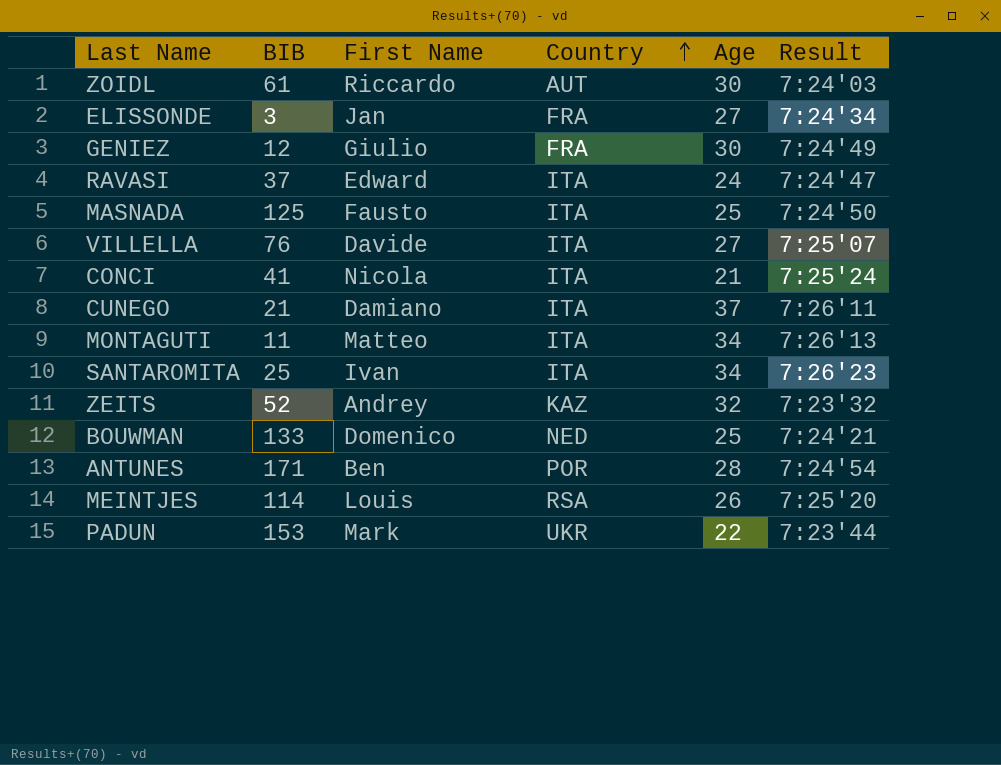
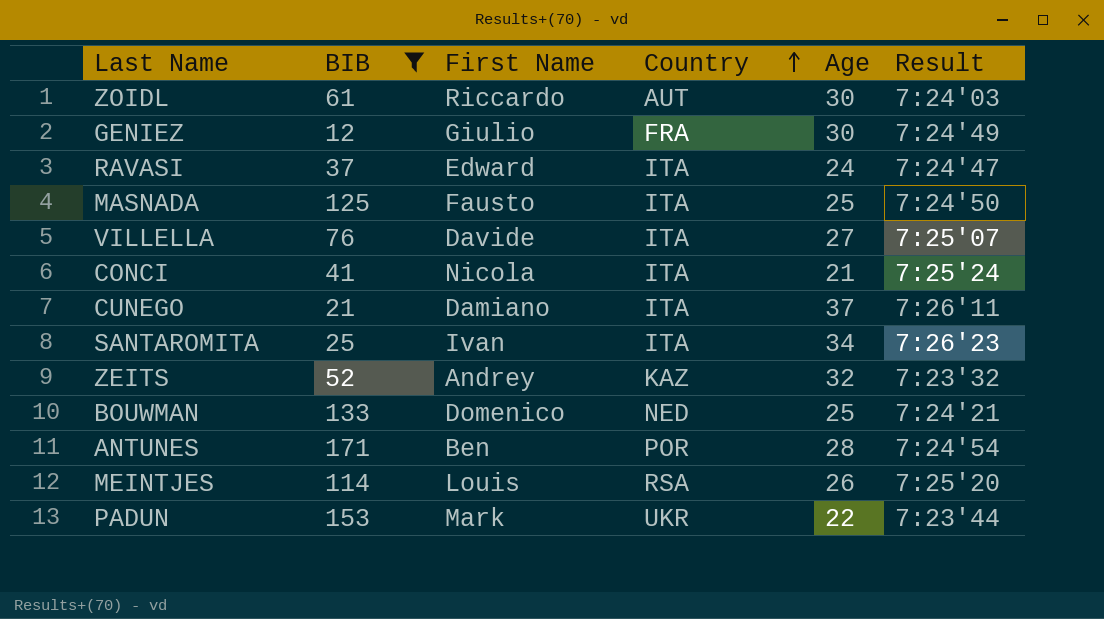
filter: none -> BIB >= 12

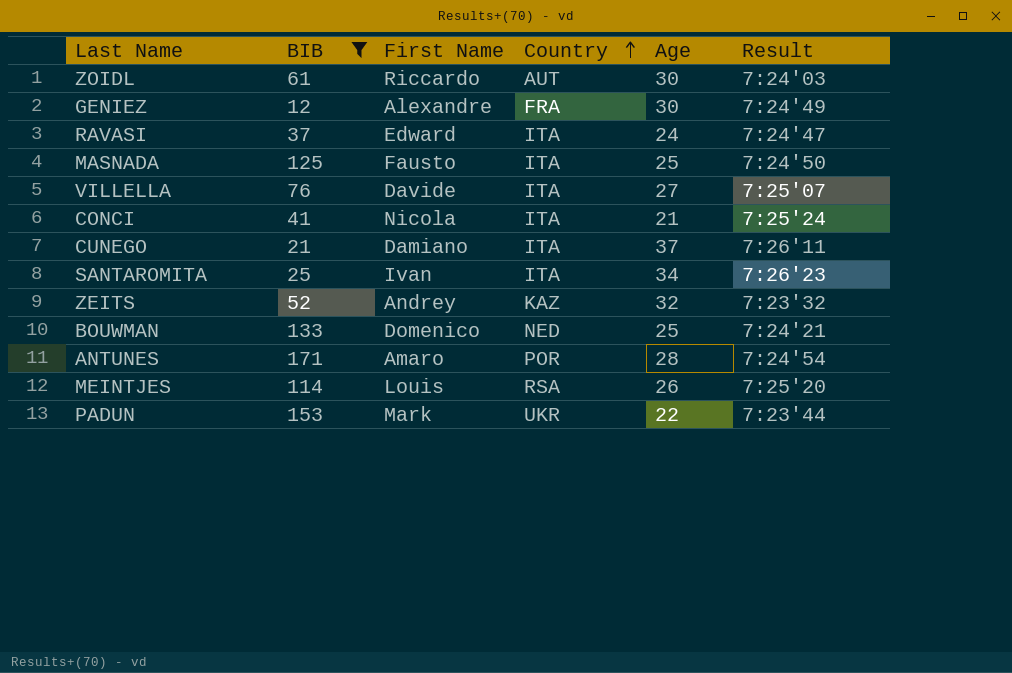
GENIEZ | First Name: Giulio -> Alexandre
ANTUNES | First Name: Ben -> Amaro

